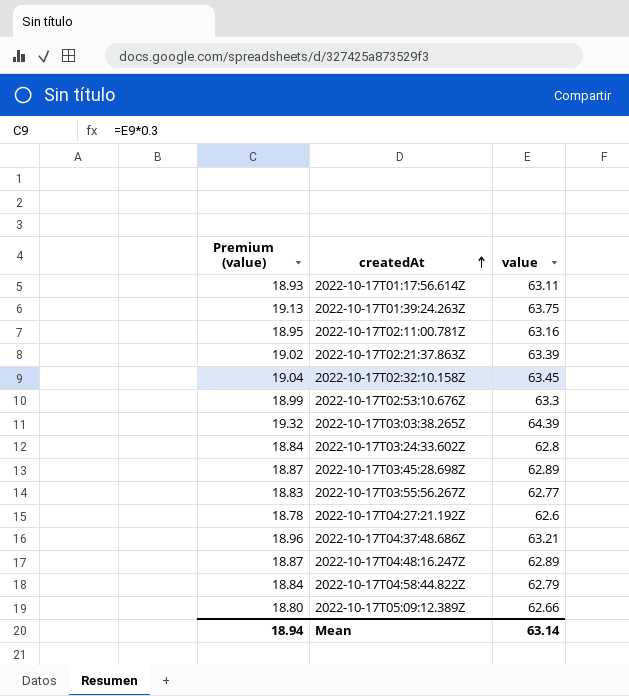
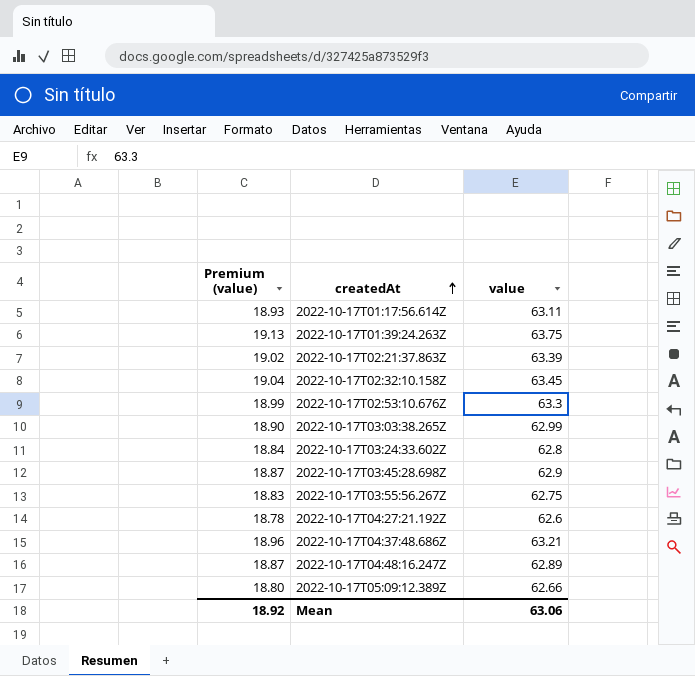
row 2022-10-17T02:11:00.781Z: 18.95 | 63.16 -> none
row 2022-10-17T04:58:44.822Z: 18.84 | 62.79 -> none
2022-10-17T03:03:38.265Z | Premium (value): 19.32 -> 18.90
2022-10-17T03:03:38.265Z | value: 64.39 -> 62.99
2022-10-17T03:45:28.698Z | value: 62.89 -> 62.9
2022-10-17T03:55:56.267Z | value: 62.77 -> 62.75
Mean | Premium (value): 18.94 -> 18.92
Mean | value: 63.14 -> 63.06

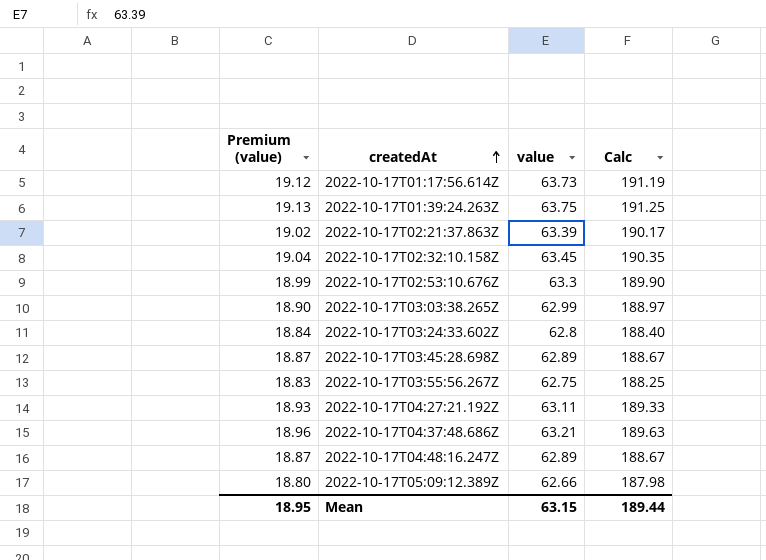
column Calc | formula: none -> [value] * 3
2022-10-17T01:17:56.614Z | Premium (value): 18.93 -> 19.12
2022-10-17T01:17:56.614Z | value: 63.11 -> 63.73
2022-10-17T03:45:28.698Z | value: 62.9 -> 62.89
2022-10-17T04:27:21.192Z | Premium (value): 18.78 -> 18.93
2022-10-17T04:27:21.192Z | value: 62.6 -> 63.11
Mean | Premium (value): 18.92 -> 18.95
Mean | value: 63.06 -> 63.15

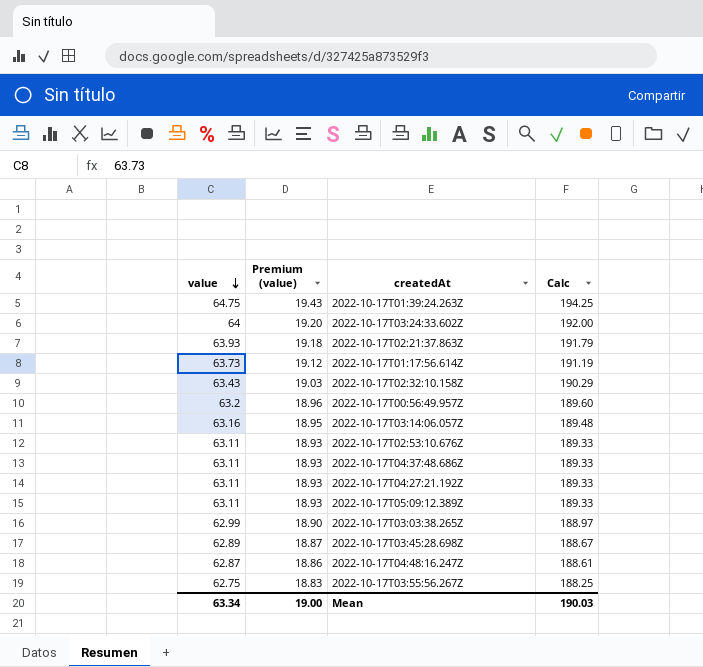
row order: createdAt ascending -> value descending
column value | position: 3 -> 1
2022-10-17T01:39:24.263Z | value: 63.75 -> 64.75
2022-10-17T01:39:24.263Z | Premium (value): 19.13 -> 19.43
2022-10-17T01:39:24.263Z | Calc: 191.25 -> 194.25
2022-10-17T03:24:33.602Z | value: 62.8 -> 64
2022-10-17T03:24:33.602Z | Premium (value): 18.84 -> 19.20
2022-10-17T03:24:33.602Z | Calc: 188.40 -> 192.00
2022-10-17T02:21:37.863Z | value: 63.39 -> 63.93
2022-10-17T02:21:37.863Z | Premium (value): 19.02 -> 19.18
2022-10-17T02:21:37.863Z | Calc: 190.17 -> 191.79
2022-10-17T02:32:10.158Z | value: 63.45 -> 63.43
2022-10-17T02:32:10.158Z | Premium (value): 19.04 -> 19.03
2022-10-17T02:32:10.158Z | Calc: 190.35 -> 190.29
row 2022-10-17T00:56:49.957Z: none -> 63.2 | 18.96 | 189.60
row 2022-10-17T03:14:06.057Z: none -> 63.16 | 18.95 | 189.48
2022-10-17T02:53:10.676Z | value: 63.3 -> 63.11
2022-10-17T02:53:10.676Z | Premium (value): 18.99 -> 18.93
2022-10-17T02:53:10.676Z | Calc: 189.90 -> 189.33
2022-10-17T04:37:48.686Z | value: 63.21 -> 63.11
2022-10-17T04:37:48.686Z | Premium (value): 18.96 -> 18.93
2022-10-17T04:37:48.686Z | Calc: 189.63 -> 189.33
2022-10-17T05:09:12.389Z | value: 62.66 -> 63.11
2022-10-17T05:09:12.389Z | Premium (value): 18.80 -> 18.93
2022-10-17T05:09:12.389Z | Calc: 187.98 -> 189.33
2022-10-17T04:48:16.247Z | value: 62.89 -> 62.87
2022-10-17T04:48:16.247Z | Premium (value): 18.87 -> 18.86
2022-10-17T04:48:16.247Z | Calc: 188.67 -> 188.61
Mean | value: 63.15 -> 63.34
Mean | Premium (value): 18.95 -> 19.00
Mean | Calc: 189.44 -> 190.03

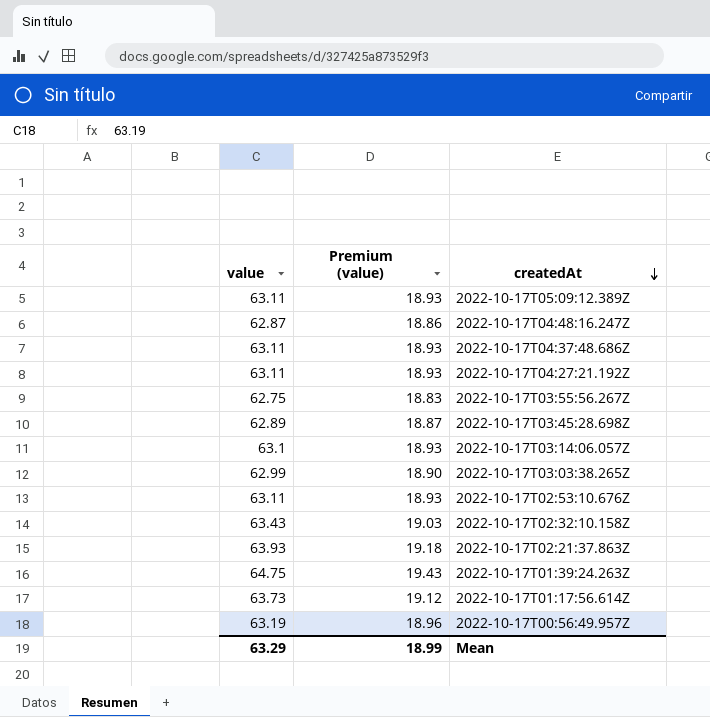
row order: value descending -> createdAt descending
column Calc | formula: [value] * 3 -> none
row 2022-10-17T03:24:33.602Z: 64 | 19.20 | 192.00 -> none
2022-10-17T03:14:06.057Z | value: 63.16 -> 63.1
2022-10-17T03:14:06.057Z | Premium (value): 18.95 -> 18.93
2022-10-17T00:56:49.957Z | value: 63.2 -> 63.19
Mean | value: 63.34 -> 63.29
Mean | Premium (value): 19.00 -> 18.99

